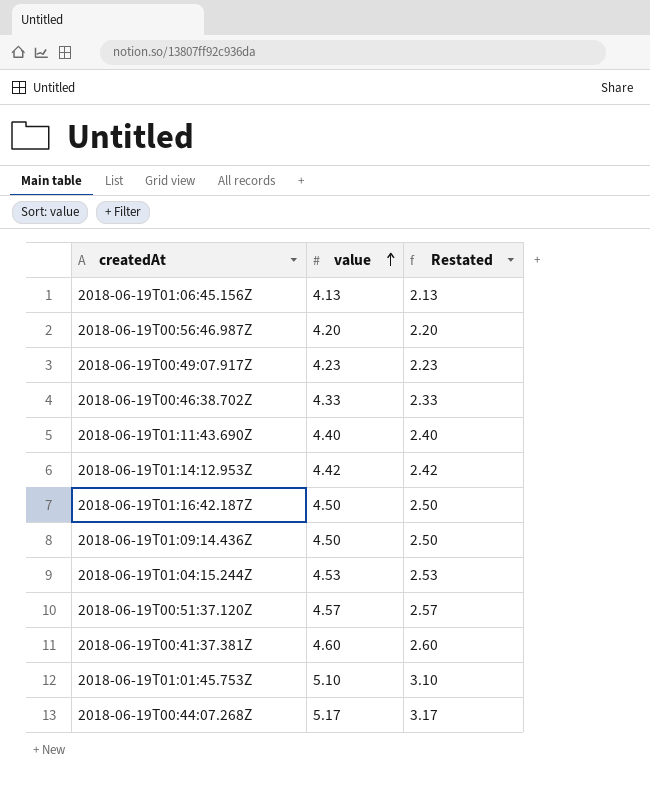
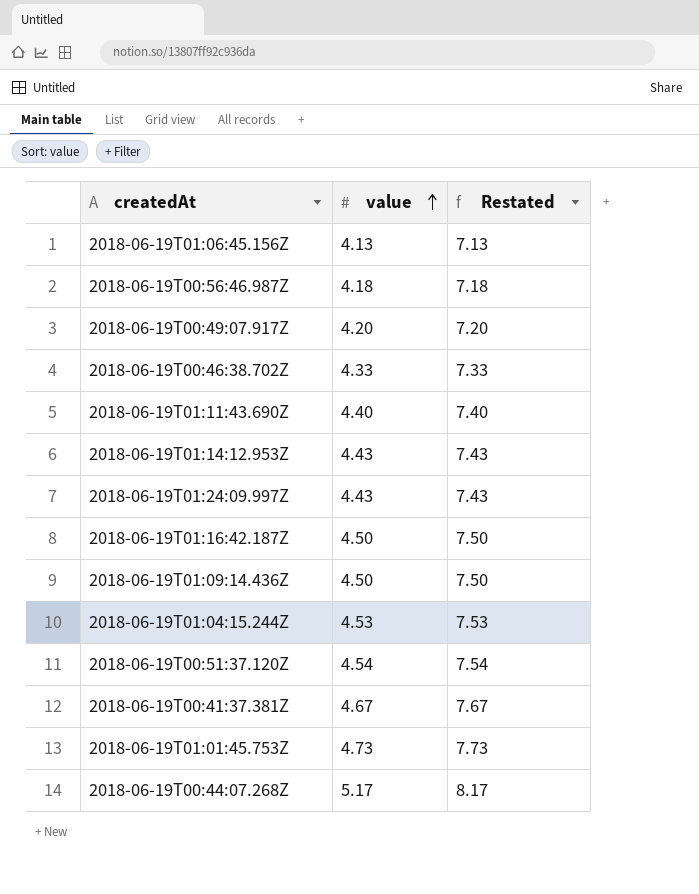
column Restated | formula: [value] - 2 -> [value] + 3
2018-06-19T00:56:46.987Z | value: 4.20 -> 4.18
2018-06-19T00:49:07.917Z | value: 4.23 -> 4.20
2018-06-19T01:14:12.953Z | value: 4.42 -> 4.43
row 2018-06-19T01:24:09.997Z: none -> 4.43 | 7.43
2018-06-19T00:51:37.120Z | value: 4.57 -> 4.54
2018-06-19T00:41:37.381Z | value: 4.60 -> 4.67
2018-06-19T01:01:45.753Z | value: 5.10 -> 4.73

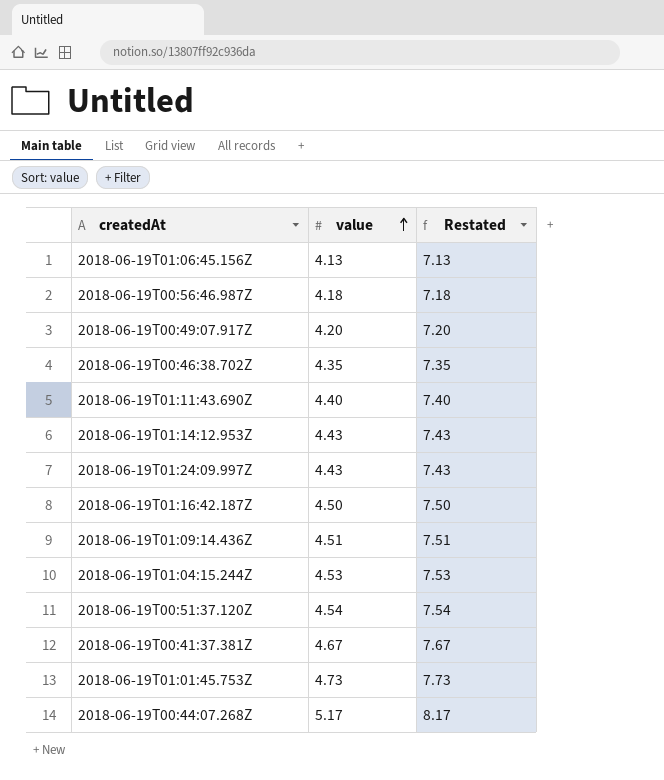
2018-06-19T00:46:38.702Z | value: 4.33 -> 4.35
2018-06-19T00:46:38.702Z | Restated: 7.33 -> 7.35
2018-06-19T01:09:14.436Z | value: 4.50 -> 4.51
2018-06-19T01:09:14.436Z | Restated: 7.50 -> 7.51

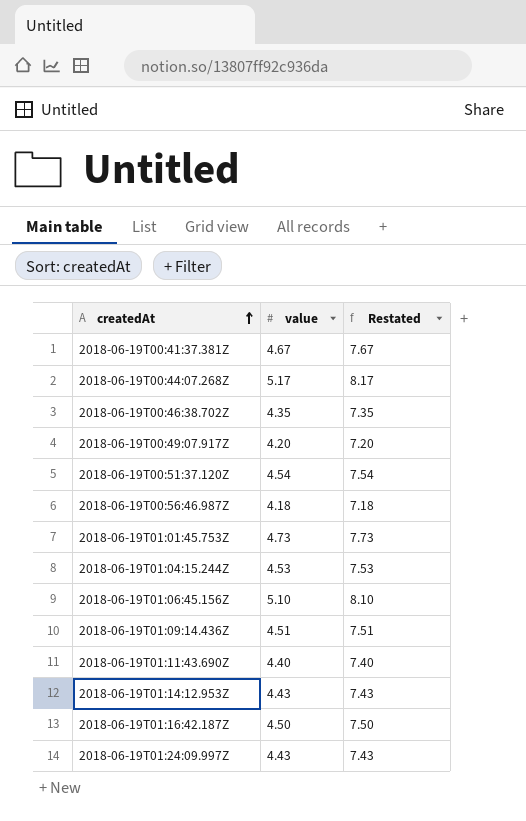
row order: value ascending -> createdAt ascending
2018-06-19T01:06:45.156Z | value: 4.13 -> 5.10
2018-06-19T01:06:45.156Z | Restated: 7.13 -> 8.10

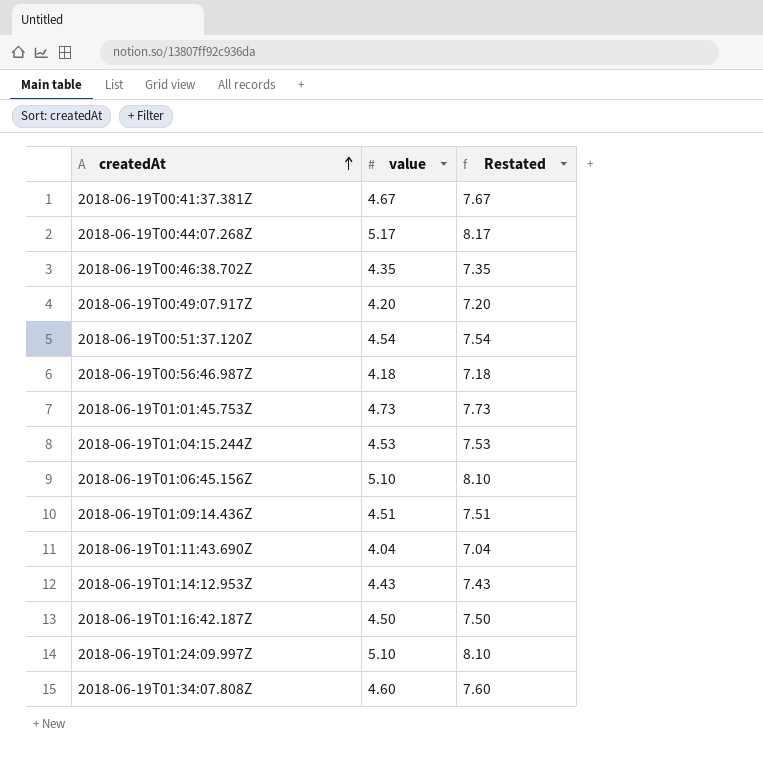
2018-06-19T01:11:43.690Z | value: 4.40 -> 4.04
2018-06-19T01:11:43.690Z | Restated: 7.40 -> 7.04
2018-06-19T01:24:09.997Z | value: 4.43 -> 5.10
2018-06-19T01:24:09.997Z | Restated: 7.43 -> 8.10
row 2018-06-19T01:34:07.808Z: none -> 4.60 | 7.60

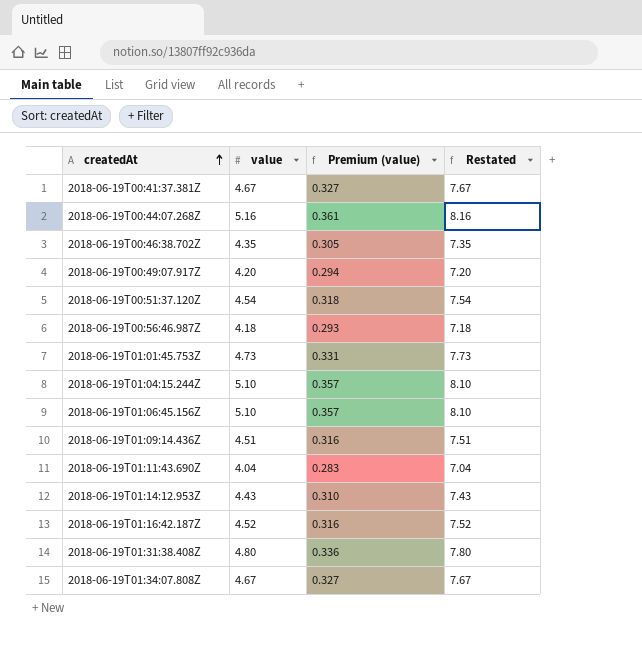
column Premium (value) | formula: none -> [value] * 0.07
row 2018-06-19T01:24:09.997Z: 5.10 | 8.10 -> none
2018-06-19T00:44:07.268Z | value: 5.17 -> 5.16
2018-06-19T00:44:07.268Z | Restated: 8.17 -> 8.16
2018-06-19T01:04:15.244Z | value: 4.53 -> 5.10
2018-06-19T01:04:15.244Z | Restated: 7.53 -> 8.10
2018-06-19T01:16:42.187Z | value: 4.50 -> 4.52
2018-06-19T01:16:42.187Z | Restated: 7.50 -> 7.52
row 2018-06-19T01:31:38.408Z: none -> 4.80 | 0.336 | 7.80
2018-06-19T01:34:07.808Z | value: 4.60 -> 4.67
2018-06-19T01:34:07.808Z | Restated: 7.60 -> 7.67

